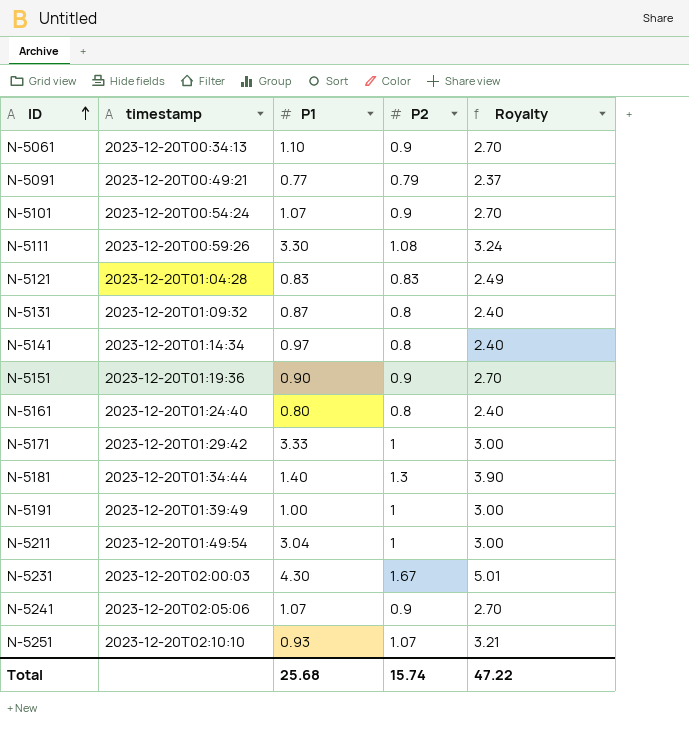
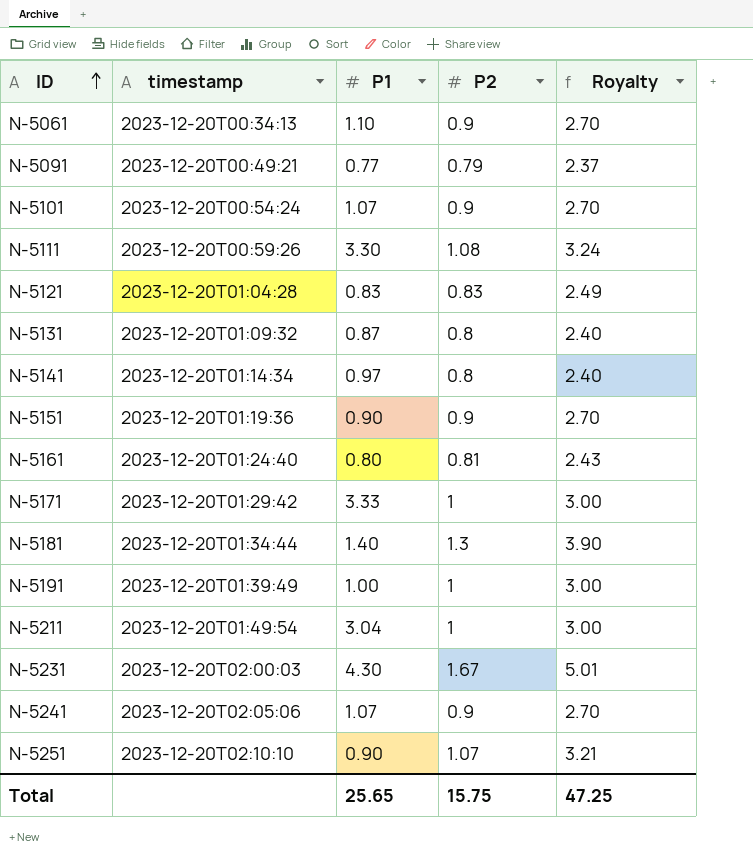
N-5161 | P2: 0.8 -> 0.81
N-5161 | Royalty: 2.40 -> 2.43
N-5251 | P1: 0.93 -> 0.90
Total | P1: 25.68 -> 25.65
Total | P2: 15.74 -> 15.75
Total | Royalty: 47.22 -> 47.25

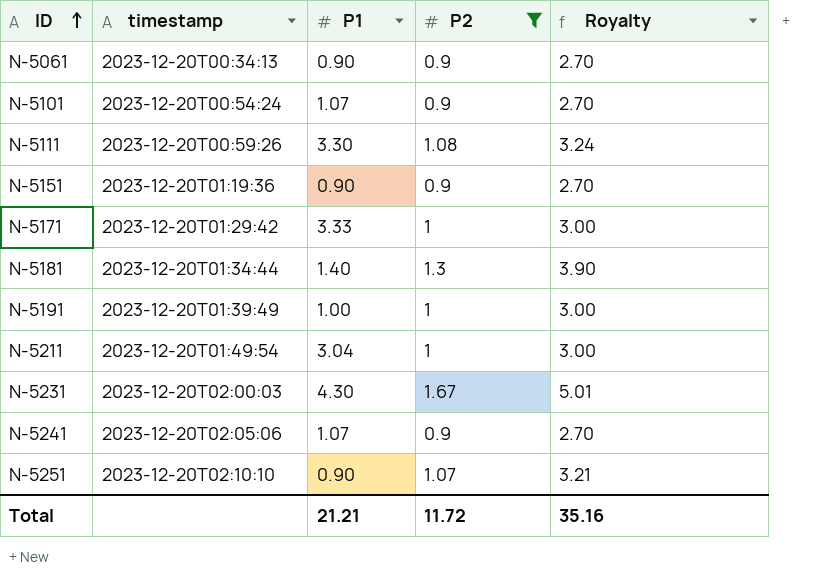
filter: none -> P2 >= 0.9
N-5061 | P1: 1.10 -> 0.90
Total | P1: 25.65 -> 21.21
Total | P2: 15.75 -> 11.72
Total | Royalty: 47.25 -> 35.16

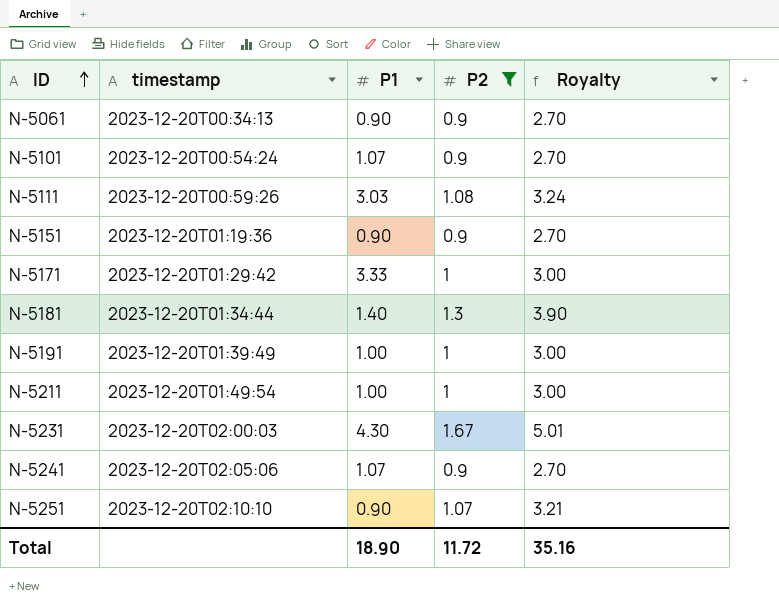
N-5111 | P1: 3.30 -> 3.03
N-5211 | P1: 3.04 -> 1.00
Total | P1: 21.21 -> 18.90

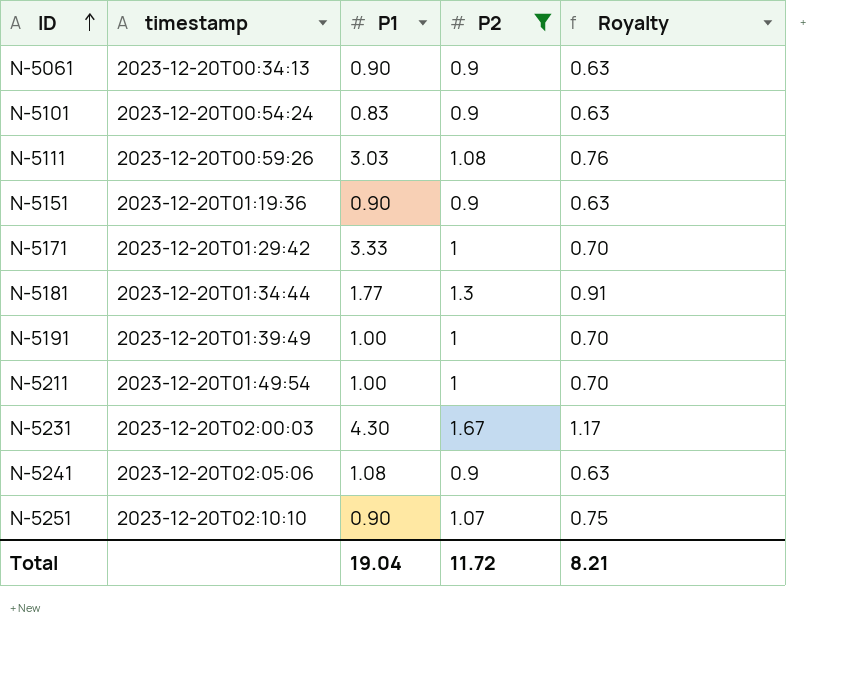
column Royalty | formula: [P2] * 3 -> [P2] * 0.7
N-5101 | P1: 1.07 -> 0.83
N-5181 | P1: 1.40 -> 1.77
N-5241 | P1: 1.07 -> 1.08
Total | P1: 18.90 -> 19.04
Total | Royalty: 35.16 -> 8.21

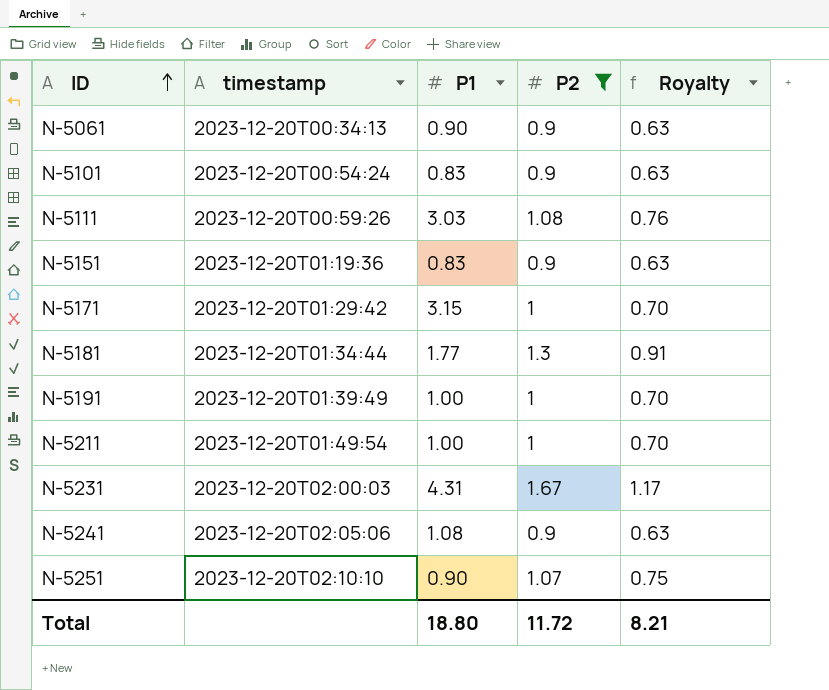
N-5151 | P1: 0.90 -> 0.83
N-5171 | P1: 3.33 -> 3.15
N-5231 | P1: 4.30 -> 4.31
Total | P1: 19.04 -> 18.80

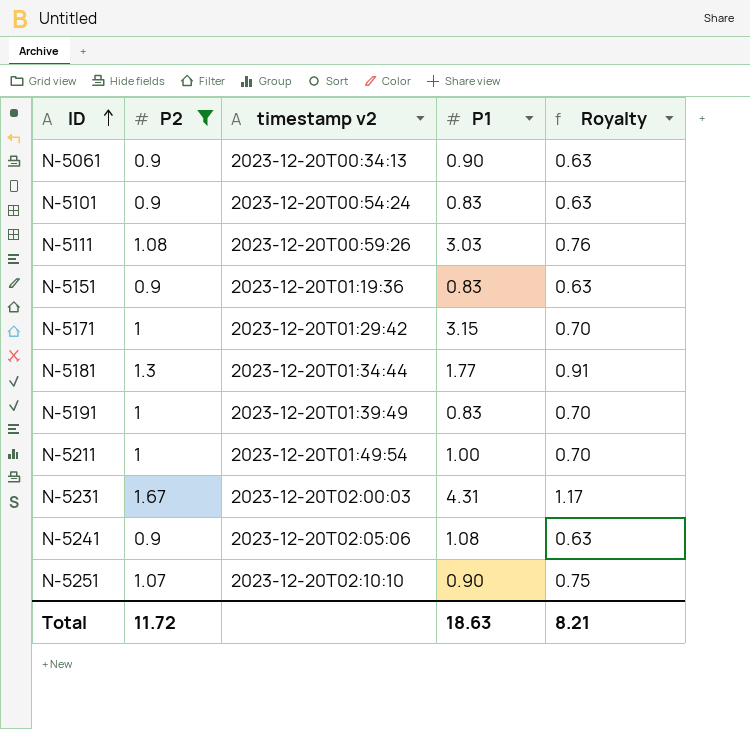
column P2 | position: 4 -> 2
column name: timestamp -> timestamp v2
N-5191 | P1: 1.00 -> 0.83
Total | P1: 18.80 -> 18.63

